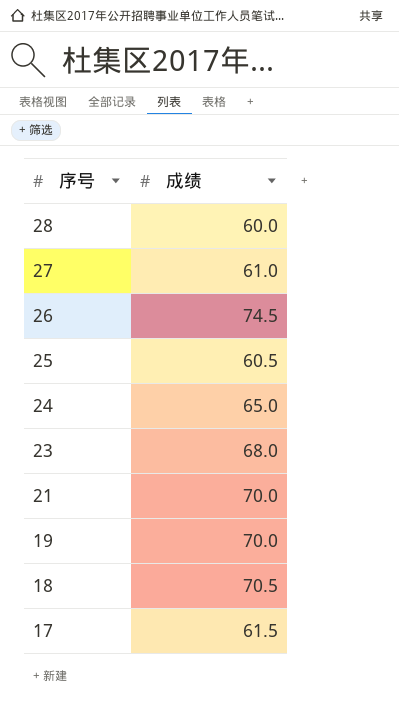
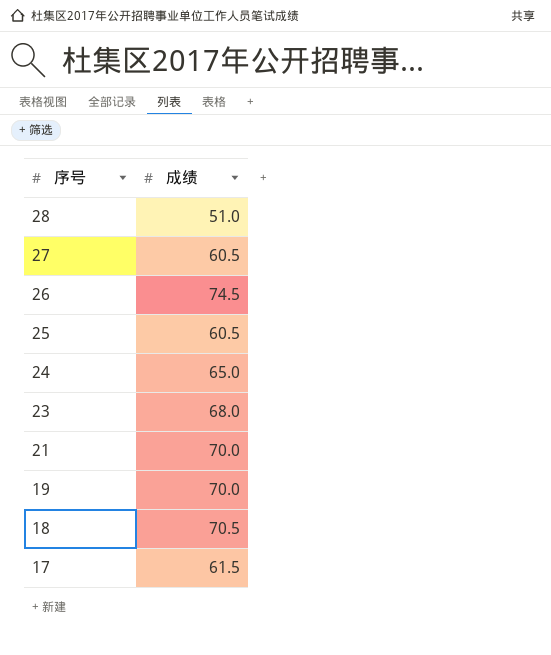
28 | 成绩: 60.0 -> 51.0
27 | 成绩: 61.0 -> 60.5

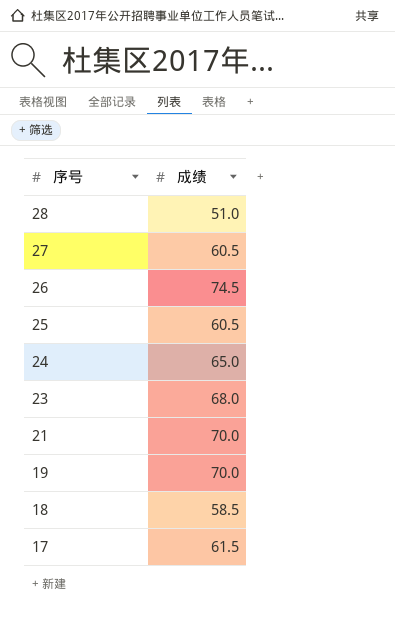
18 | 成绩: 70.5 -> 58.5

